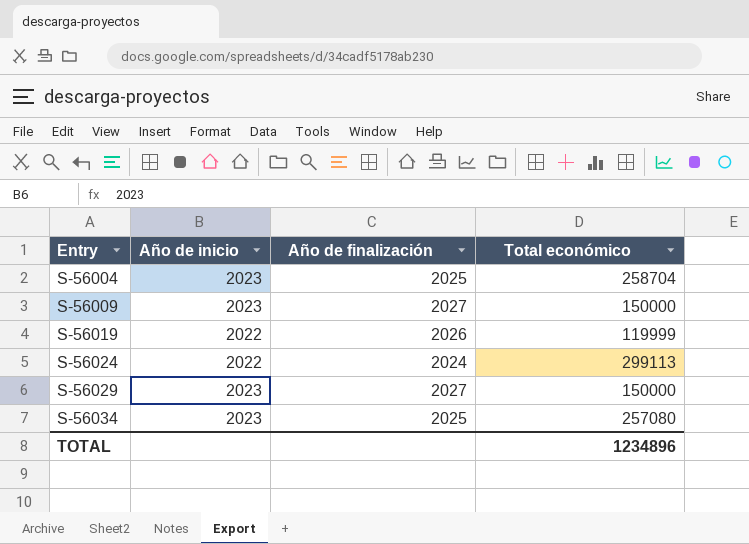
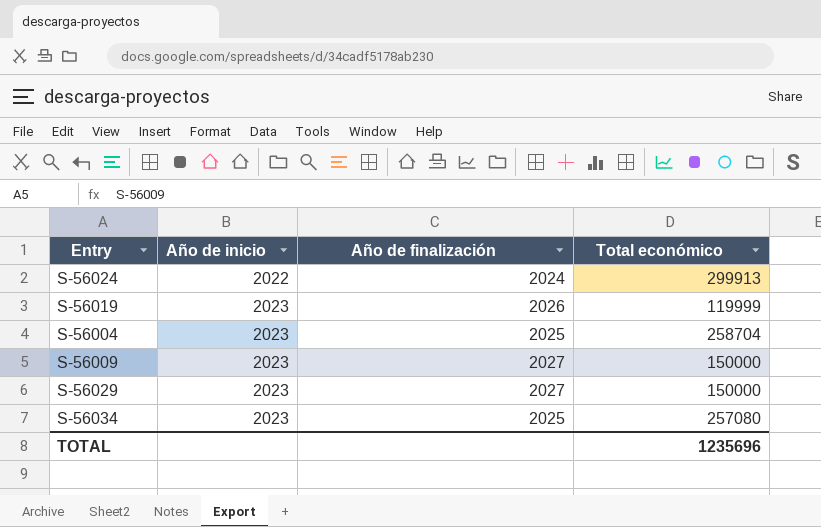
row order: Entry ascending -> Año de inicio ascending
S-56024 | Total económico: 299113 -> 299913
S-56019 | Año de inicio: 2022 -> 2023
TOTAL | Total económico: 1234896 -> 1235696

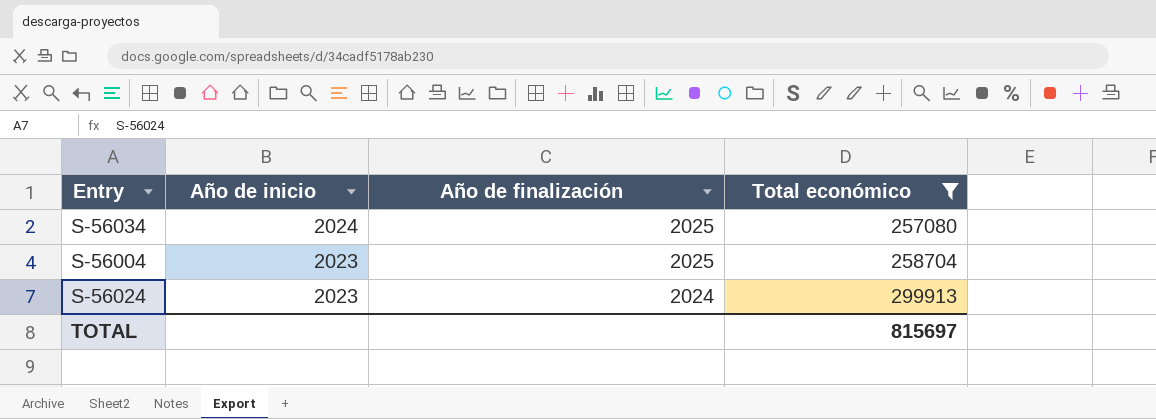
filter: none -> Total económico >= 257080
row order: Año de inicio ascending -> Año de inicio descending
S-56034 | Año de inicio: 2023 -> 2024
S-56024 | Año de inicio: 2022 -> 2023
TOTAL | Total económico: 1235696 -> 815697

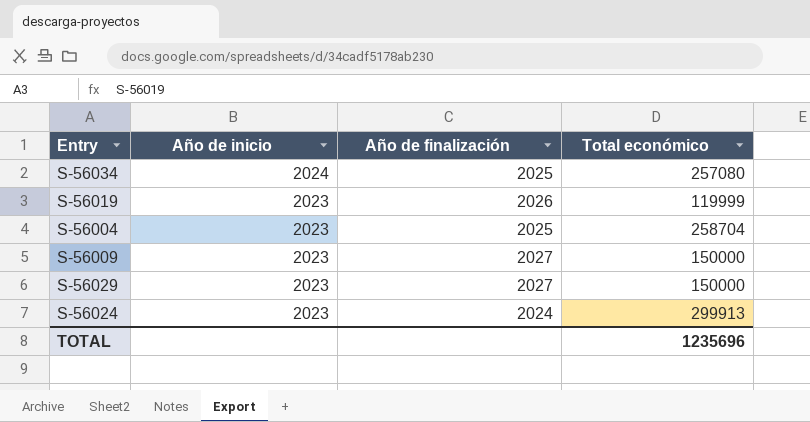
filter: Total económico >= 257080 -> none
TOTAL | Total económico: 815697 -> 1235696

